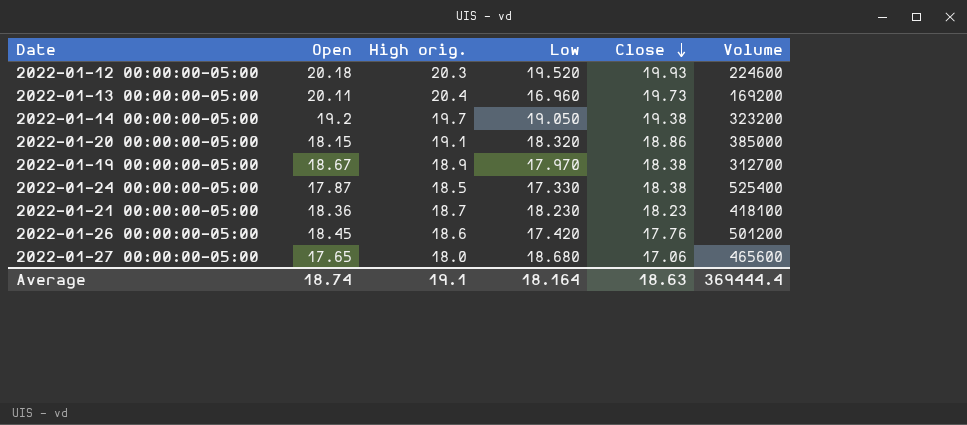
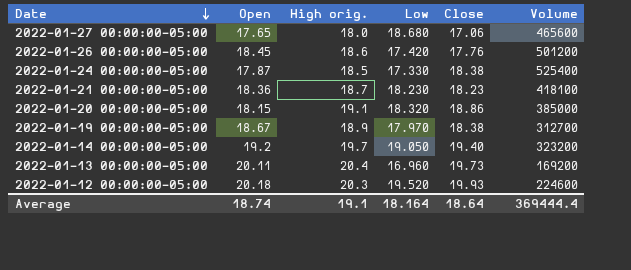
row order: Close descending -> Date descending
2022-01-14 00:00:00-05:00 | Close: 19.38 -> 19.40
Average | Close: 18.63 -> 18.64

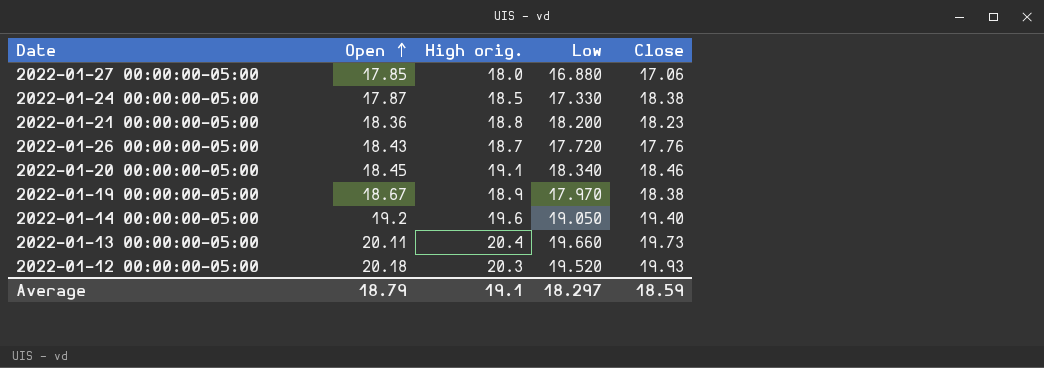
row order: Date descending -> Open ascending
column Volume | position: 6 -> none
2022-01-27 00:00:00-05:00 | Open: 17.65 -> 17.85
2022-01-27 00:00:00-05:00 | Low: 18.680 -> 16.880
2022-01-21 00:00:00-05:00 | High orig.: 18.7 -> 18.8
2022-01-21 00:00:00-05:00 | Low: 18.230 -> 18.200
2022-01-26 00:00:00-05:00 | Open: 18.45 -> 18.43
2022-01-26 00:00:00-05:00 | High orig.: 18.6 -> 18.7
2022-01-26 00:00:00-05:00 | Low: 17.420 -> 17.720
2022-01-20 00:00:00-05:00 | Open: 18.15 -> 18.45
2022-01-20 00:00:00-05:00 | Low: 18.320 -> 18.340
2022-01-20 00:00:00-05:00 | Close: 18.86 -> 18.46
2022-01-14 00:00:00-05:00 | High orig.: 19.7 -> 19.6
2022-01-13 00:00:00-05:00 | Low: 16.960 -> 19.660
Average | Open: 18.74 -> 18.79
Average | Low: 18.164 -> 18.297
Average | Close: 18.64 -> 18.59

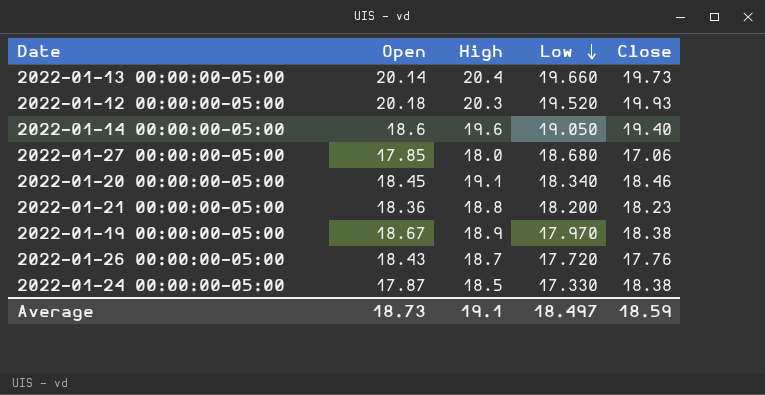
row order: Open ascending -> Low descending
column name: High orig. -> High
2022-01-13 00:00:00-05:00 | Open: 20.11 -> 20.14
2022-01-14 00:00:00-05:00 | Open: 19.2 -> 18.6
2022-01-27 00:00:00-05:00 | Low: 16.880 -> 18.680
Average | Open: 18.79 -> 18.73
Average | Low: 18.297 -> 18.497

